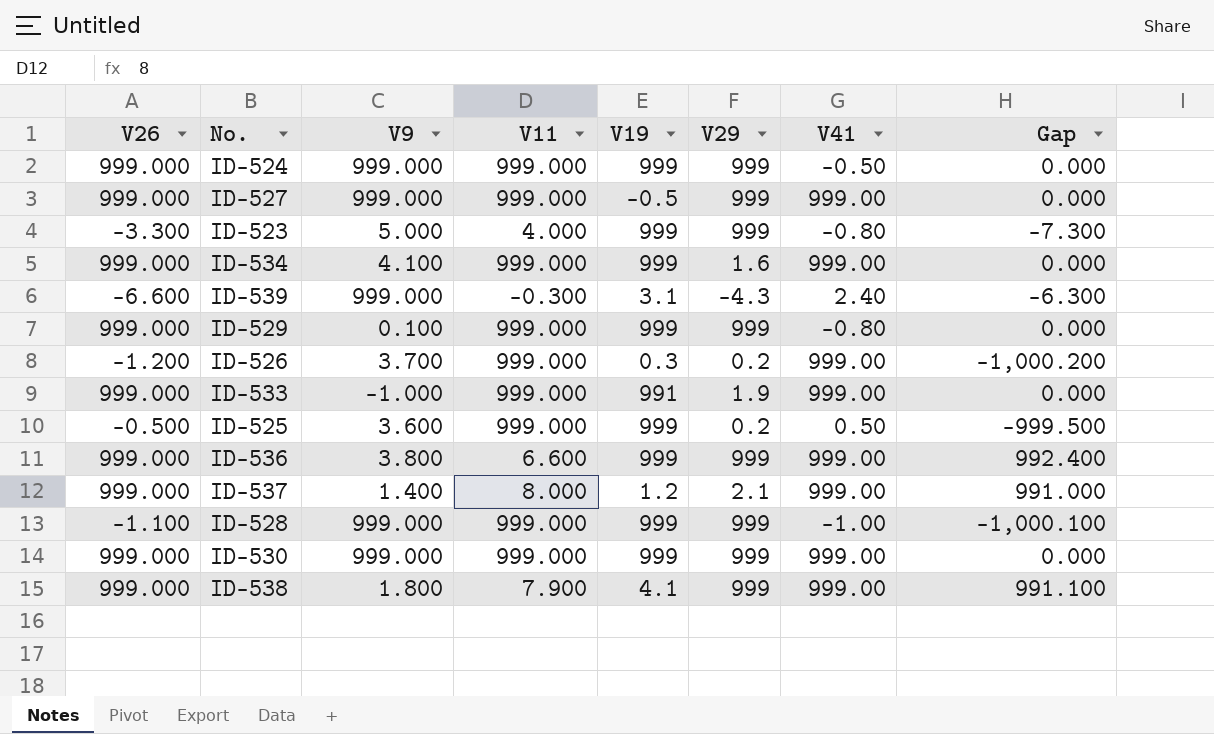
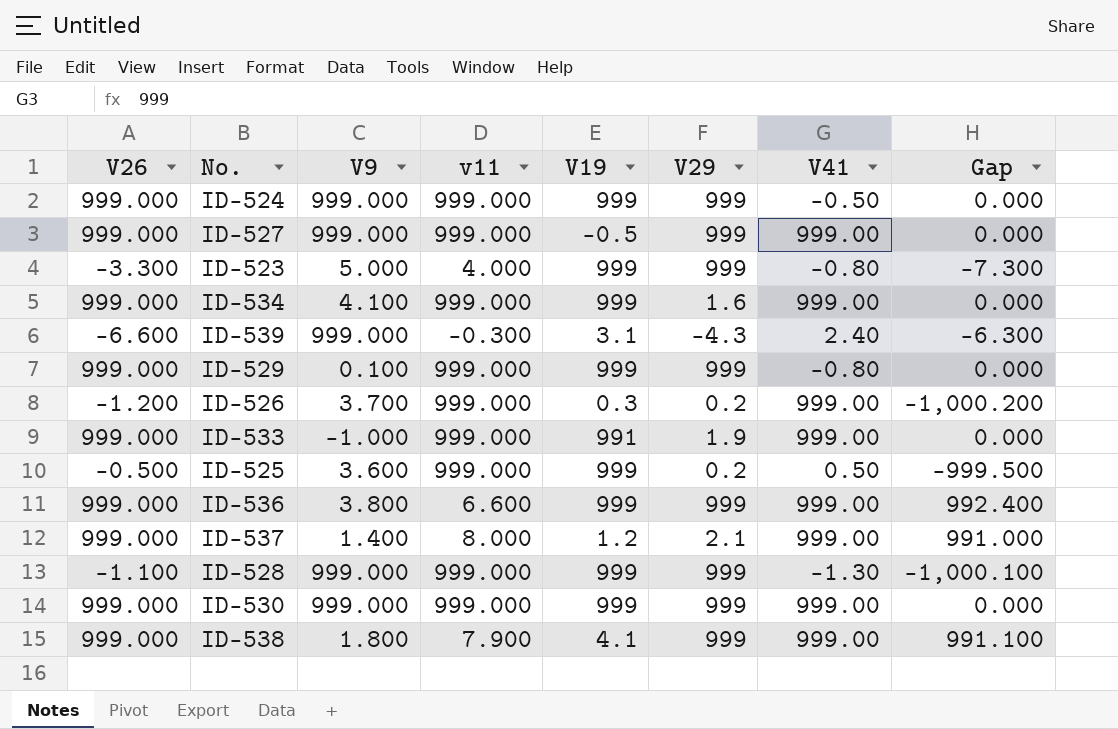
column name: V11 -> v11
ID-528 | V41: -1.00 -> -1.30

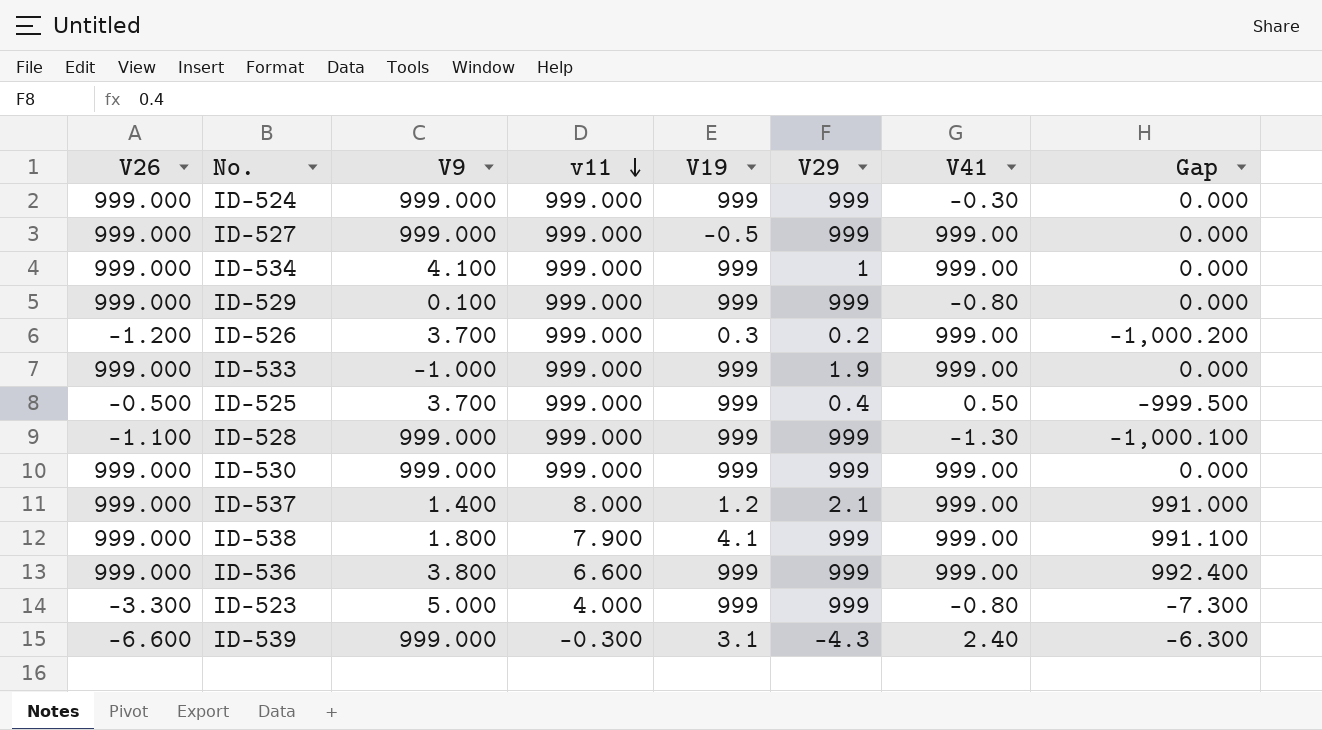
row order: none -> v11 descending
ID-524 | V41: -0.50 -> -0.30
ID-534 | V29: 1.6 -> 1
ID-533 | V19: 991 -> 999
ID-525 | V9: 3.600 -> 3.700
ID-525 | V29: 0.2 -> 0.4

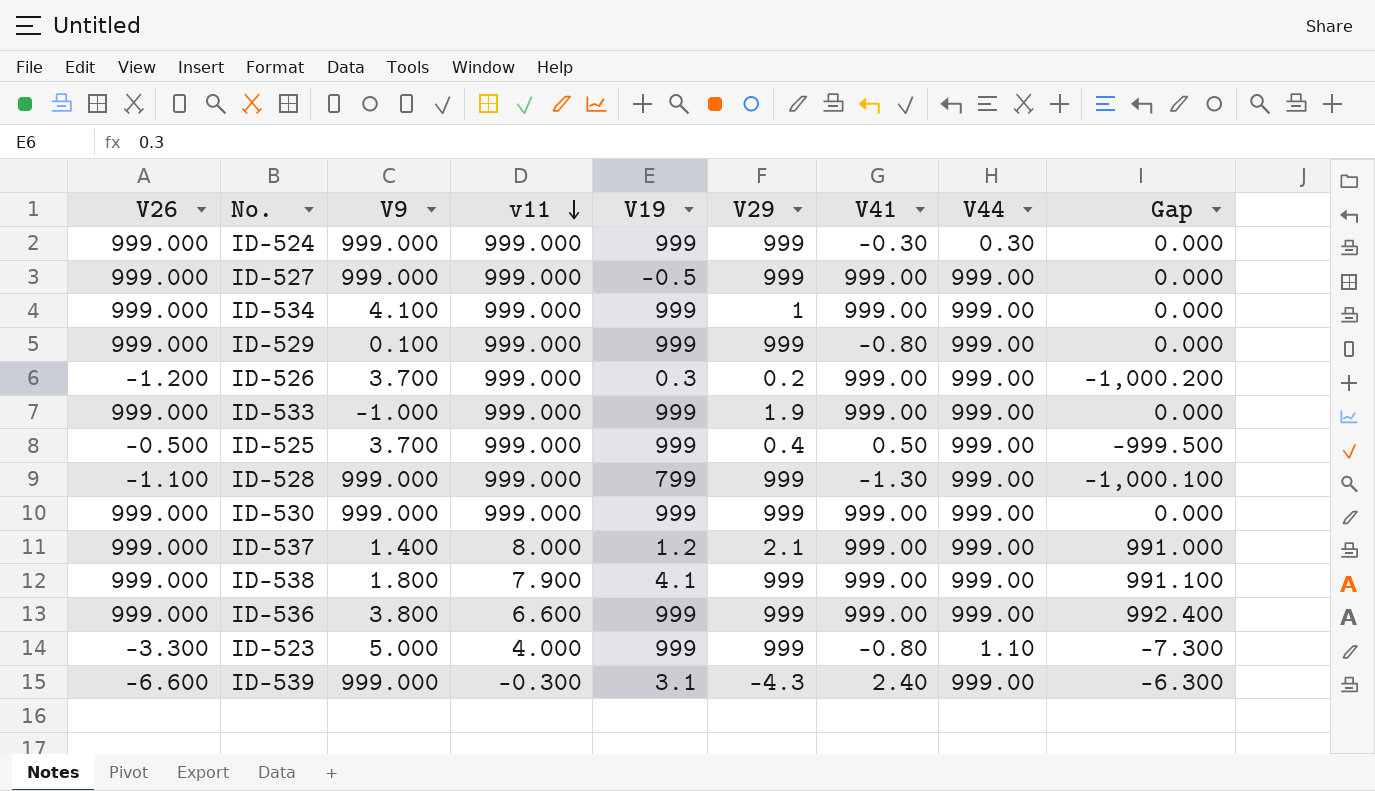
column V44 | position: none -> 8
ID-528 | V19: 999 -> 799

